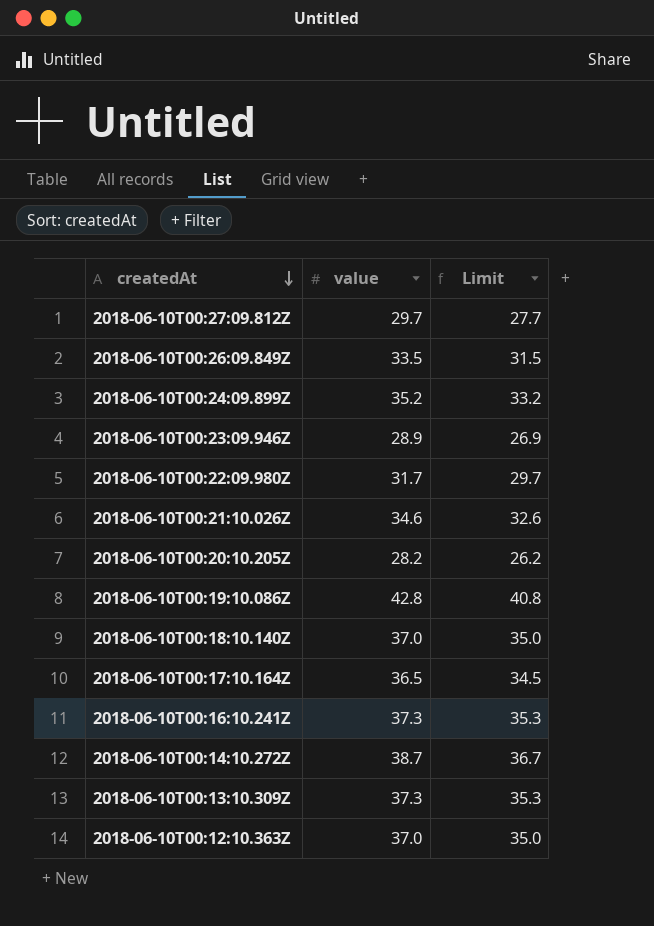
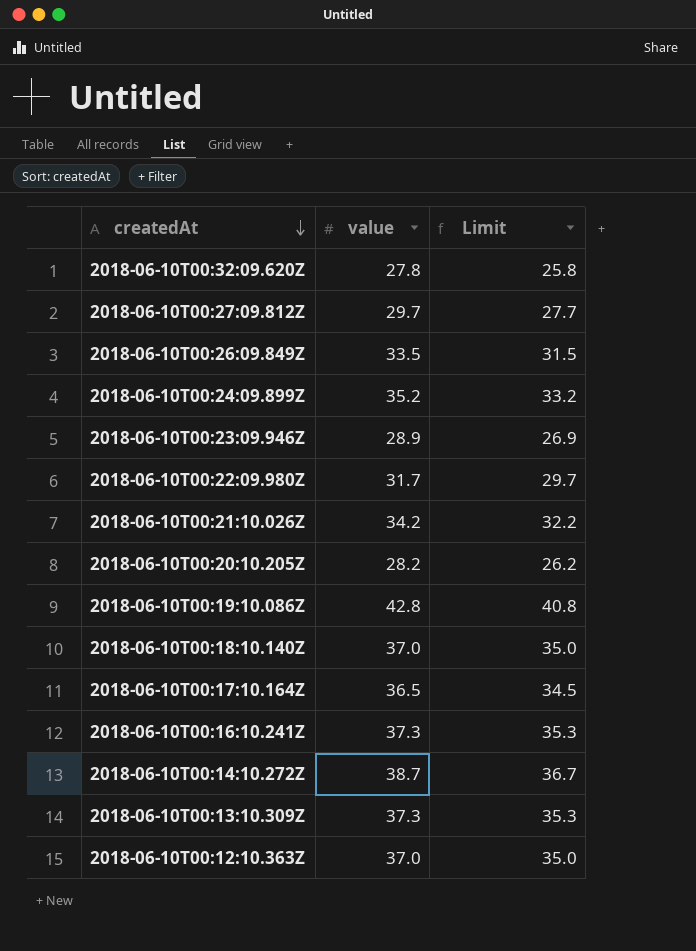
row 2018-06-10T00:32:09.620Z: none -> 27.8 | 25.8
2018-06-10T00:21:10.026Z | value: 34.6 -> 34.2
2018-06-10T00:21:10.026Z | Limit: 32.6 -> 32.2

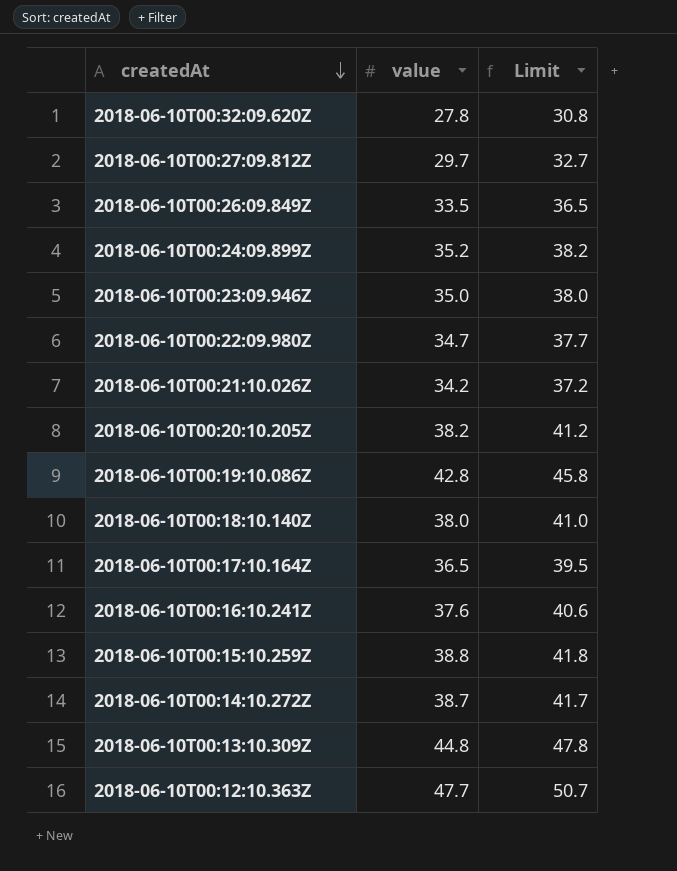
column Limit | formula: [value] - 2 -> [value] + 3
2018-06-10T00:23:09.946Z | value: 28.9 -> 35.0
2018-06-10T00:22:09.980Z | value: 31.7 -> 34.7
2018-06-10T00:20:10.205Z | value: 28.2 -> 38.2
2018-06-10T00:18:10.140Z | value: 37.0 -> 38.0
2018-06-10T00:16:10.241Z | value: 37.3 -> 37.6
row 2018-06-10T00:15:10.259Z: none -> 38.8 | 41.8
2018-06-10T00:13:10.309Z | value: 37.3 -> 44.8
2018-06-10T00:12:10.363Z | value: 37.0 -> 47.7

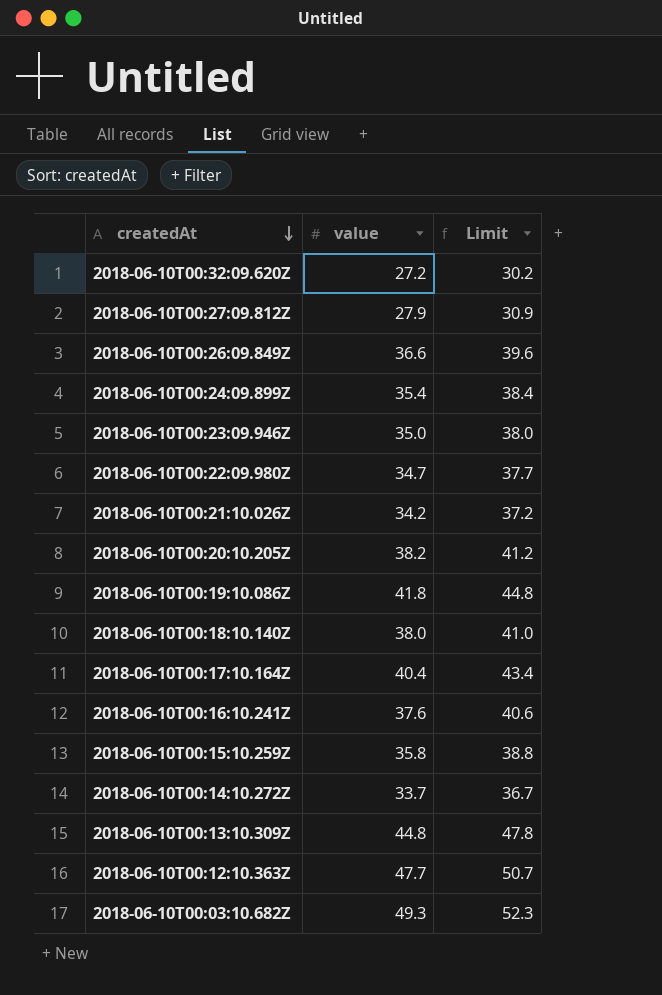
2018-06-10T00:32:09.620Z | value: 27.8 -> 27.2
2018-06-10T00:32:09.620Z | Limit: 30.8 -> 30.2
2018-06-10T00:27:09.812Z | value: 29.7 -> 27.9
2018-06-10T00:27:09.812Z | Limit: 32.7 -> 30.9
2018-06-10T00:26:09.849Z | value: 33.5 -> 36.6
2018-06-10T00:26:09.849Z | Limit: 36.5 -> 39.6
2018-06-10T00:24:09.899Z | value: 35.2 -> 35.4
2018-06-10T00:24:09.899Z | Limit: 38.2 -> 38.4
2018-06-10T00:19:10.086Z | value: 42.8 -> 41.8
2018-06-10T00:19:10.086Z | Limit: 45.8 -> 44.8
2018-06-10T00:17:10.164Z | value: 36.5 -> 40.4
2018-06-10T00:17:10.164Z | Limit: 39.5 -> 43.4
2018-06-10T00:15:10.259Z | value: 38.8 -> 35.8
2018-06-10T00:15:10.259Z | Limit: 41.8 -> 38.8
2018-06-10T00:14:10.272Z | value: 38.7 -> 33.7
2018-06-10T00:14:10.272Z | Limit: 41.7 -> 36.7
row 2018-06-10T00:03:10.682Z: none -> 49.3 | 52.3

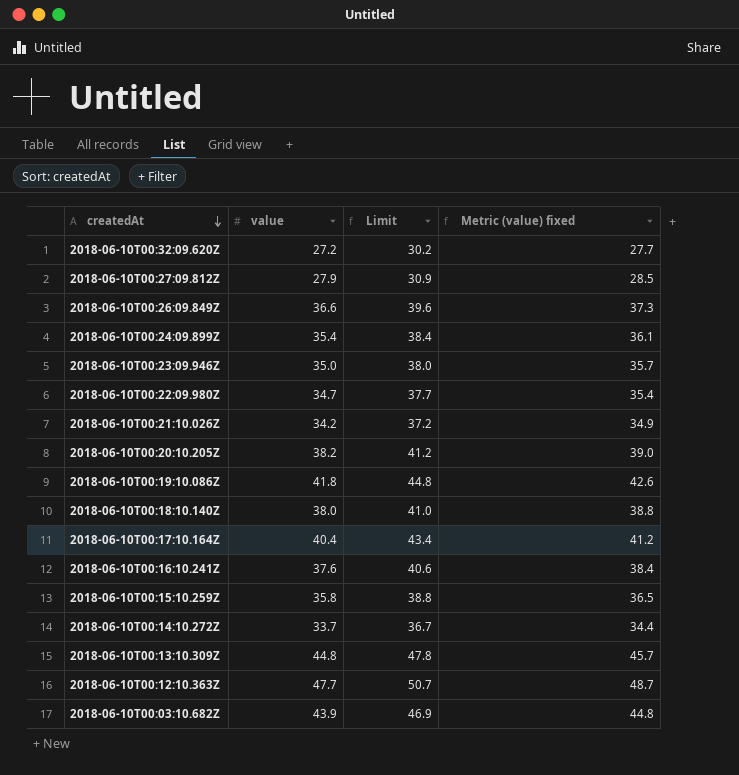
column Metric (value) fixed | formula: none -> [value] * 1.02
2018-06-10T00:03:10.682Z | value: 49.3 -> 43.9
2018-06-10T00:03:10.682Z | Limit: 52.3 -> 46.9

